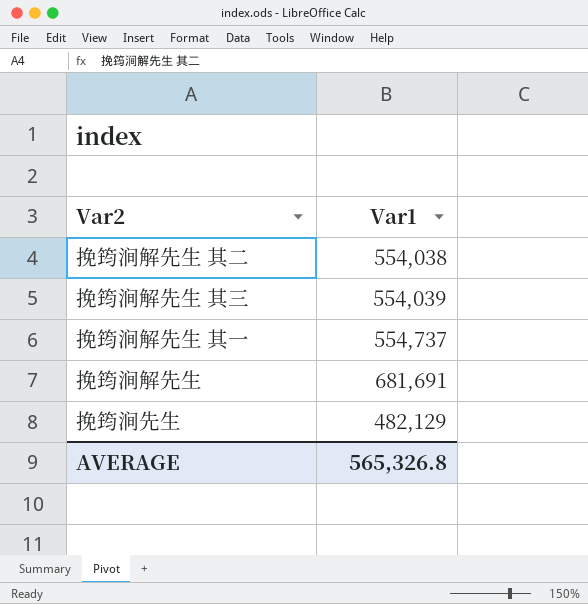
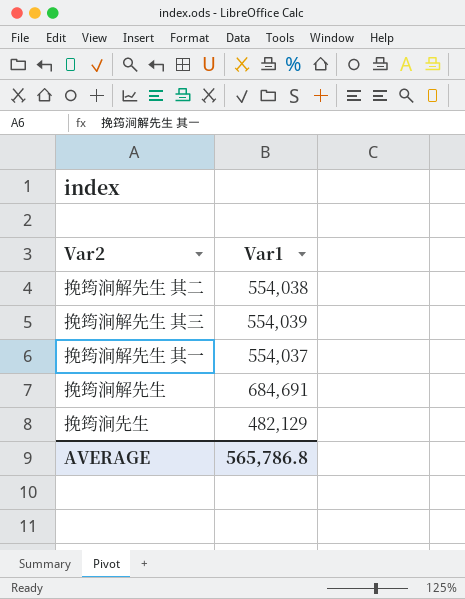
挽筠涧解先生 其一 | Var1: 554,737 -> 554,037
挽筠涧解先生 | Var1: 681,691 -> 684,691
AVERAGE | Var1: 565,326.8 -> 565,786.8

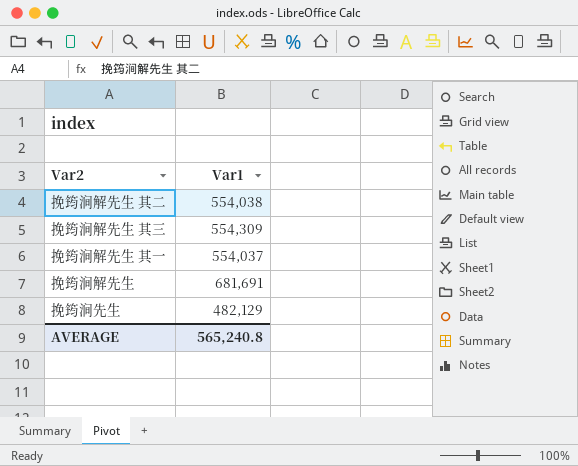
挽筠涧解先生 其三 | Var1: 554,039 -> 554,309
挽筠涧解先生 | Var1: 684,691 -> 681,691
AVERAGE | Var1: 565,786.8 -> 565,240.8

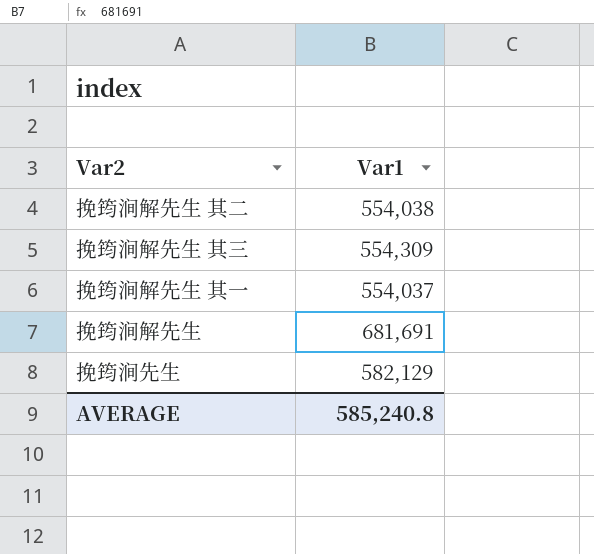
挽筠涧先生 | Var1: 482,129 -> 582,129
AVERAGE | Var1: 565,240.8 -> 585,240.8

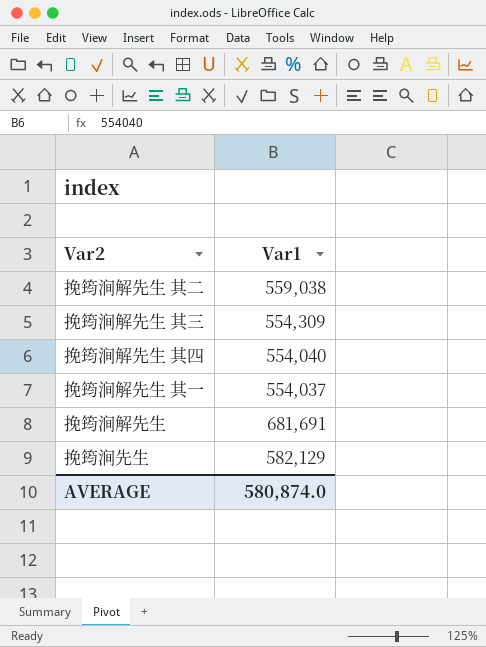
挽筠涧解先生 其二 | Var1: 554,038 -> 559,038
row 挽筠涧解先生 其四: none -> 554,040
AVERAGE | Var1: 585,240.8 -> 580,874.0

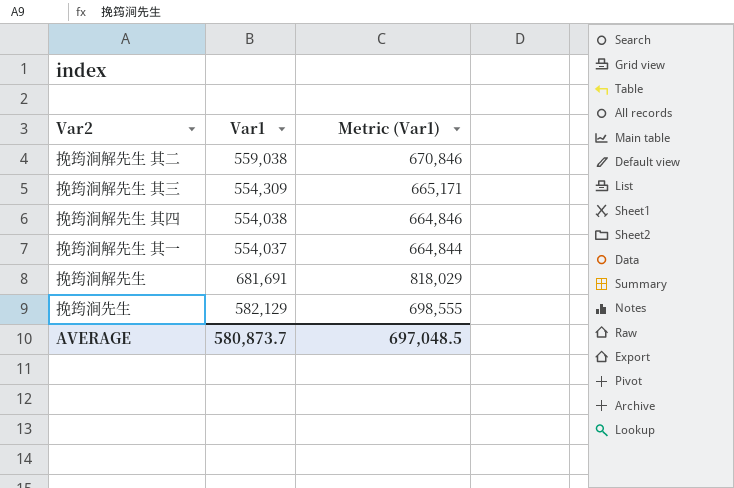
column Metric (Var1) | formula: none -> [Var1] * 1.2
挽筠涧解先生 其四 | Var1: 554,040 -> 554,038
AVERAGE | Var1: 580,874.0 -> 580,873.7

